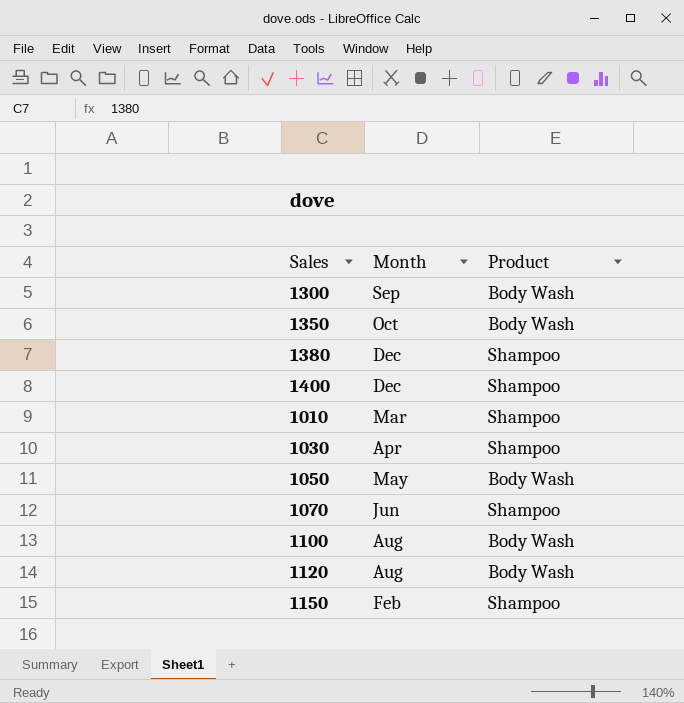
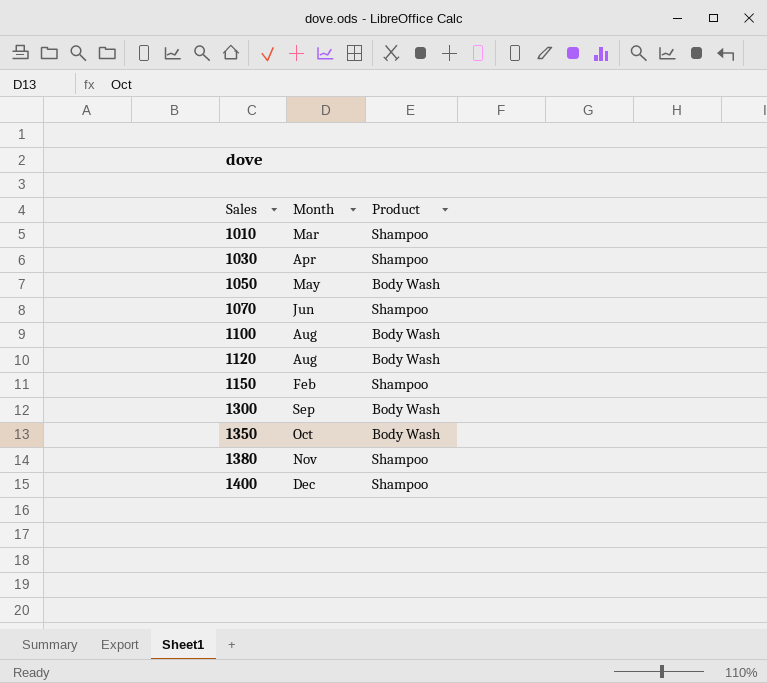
row order: none -> Sales ascending
1380 | Month: Dec -> Nov

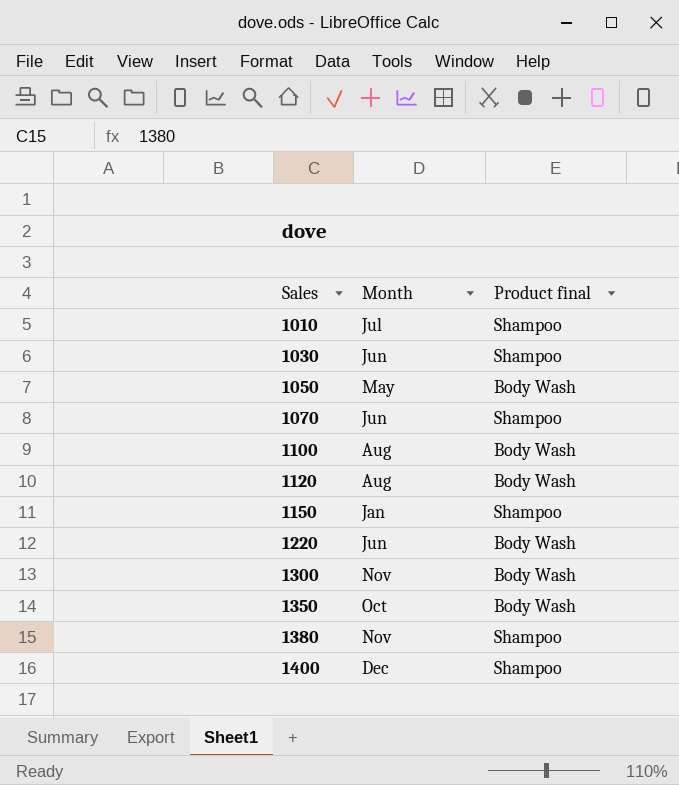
column name: Product -> Product final
1010 | Month: Mar -> Jul
1030 | Month: Apr -> Jun
1150 | Month: Feb -> Jan
row 1220: none -> Jun | Body Wash
1300 | Month: Sep -> Nov

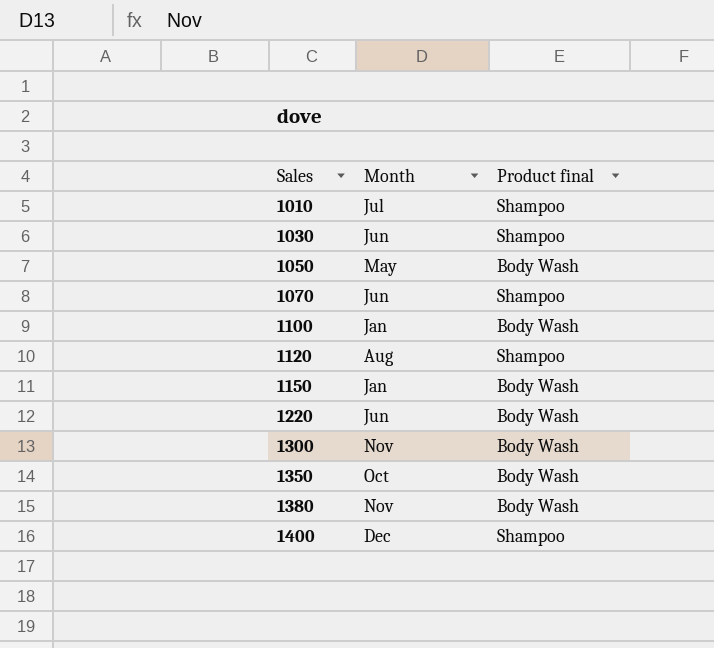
1100 | Month: Aug -> Jan
1120 | Product final: Body Wash -> Shampoo
1150 | Product final: Shampoo -> Body Wash
1380 | Product final: Shampoo -> Body Wash

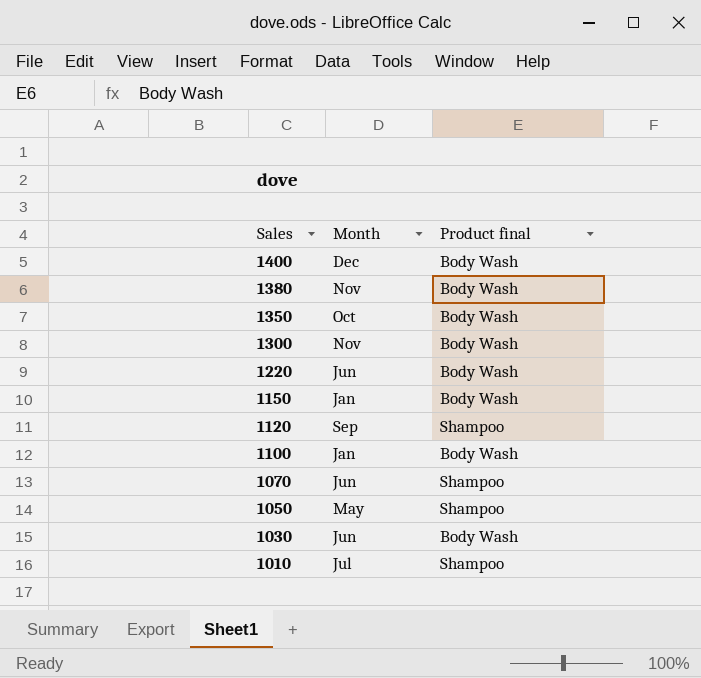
row order: Sales ascending -> Sales descending
1400 | Product final: Shampoo -> Body Wash
1120 | Month: Aug -> Sep
1050 | Product final: Body Wash -> Shampoo
1030 | Product final: Shampoo -> Body Wash

